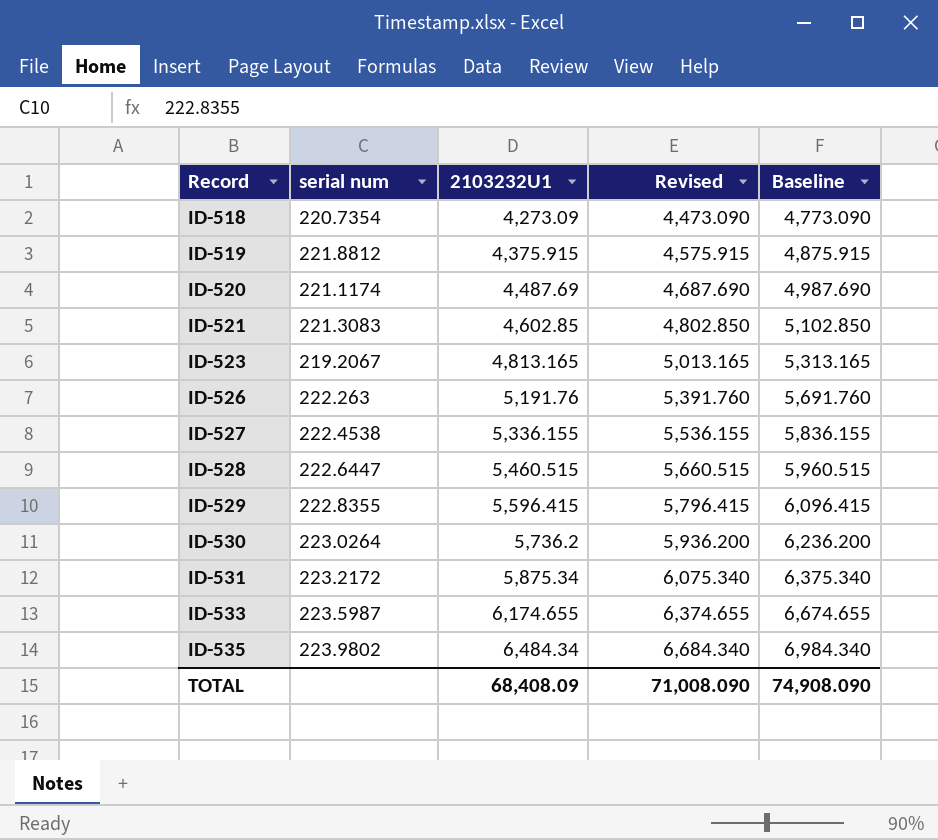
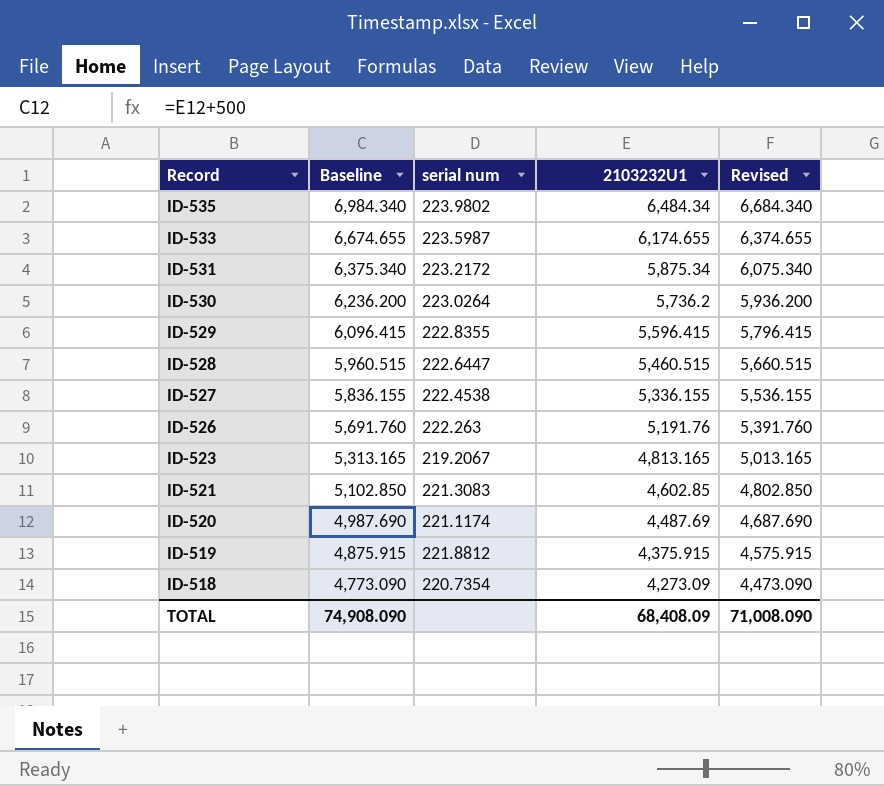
row order: Record ascending -> Record descending
column Baseline | position: 5 -> 2

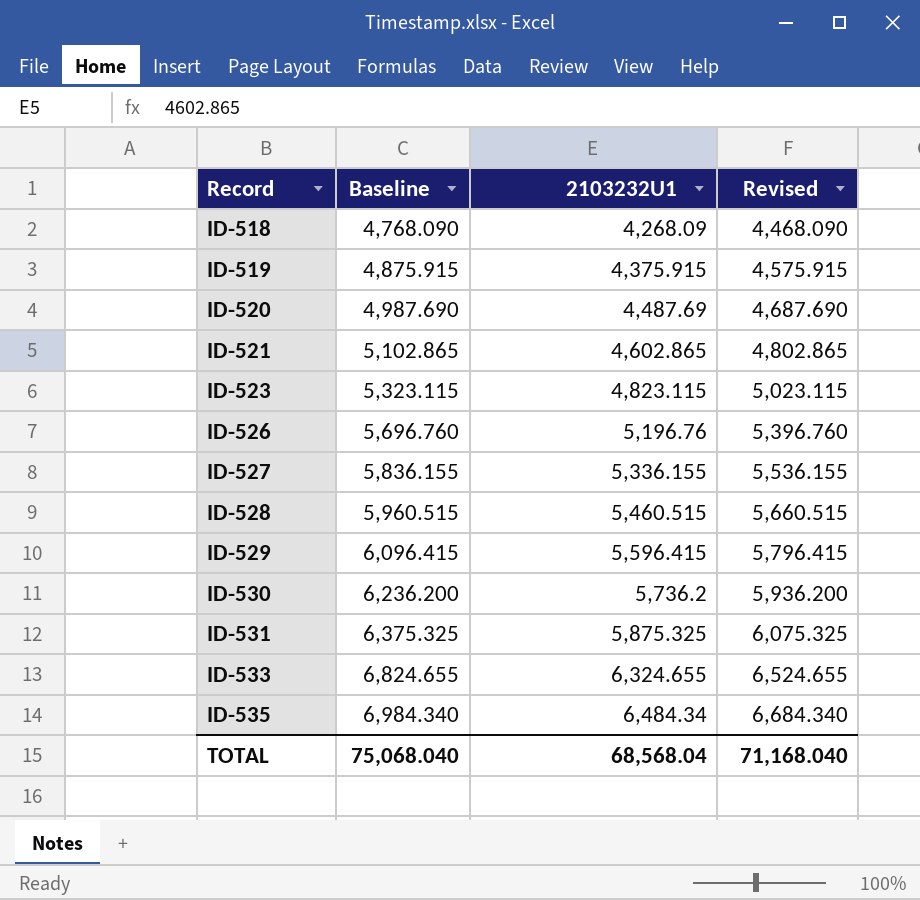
row order: Record descending -> Record ascending
column serial num | position: 3 -> none
ID-518 | Baseline: 4,773.090 -> 4,768.090
ID-518 | 2103232U1: 4,273.09 -> 4,268.09
ID-518 | Revised: 4,473.090 -> 4,468.090
ID-521 | Baseline: 5,102.850 -> 5,102.865
ID-521 | 2103232U1: 4,602.85 -> 4,602.865
ID-521 | Revised: 4,802.850 -> 4,802.865
ID-523 | Baseline: 5,313.165 -> 5,323.115
ID-523 | 2103232U1: 4,813.165 -> 4,823.115
ID-523 | Revised: 5,013.165 -> 5,023.115
ID-526 | Baseline: 5,691.760 -> 5,696.760
ID-526 | 2103232U1: 5,191.76 -> 5,196.76
ID-526 | Revised: 5,391.760 -> 5,396.760
ID-531 | Baseline: 6,375.340 -> 6,375.325
ID-531 | 2103232U1: 5,875.34 -> 5,875.325
ID-531 | Revised: 6,075.340 -> 6,075.325
ID-533 | Baseline: 6,674.655 -> 6,824.655
ID-533 | 2103232U1: 6,174.655 -> 6,324.655
ID-533 | Revised: 6,374.655 -> 6,524.655
TOTAL | Baseline: 74,908.090 -> 75,068.040
TOTAL | 2103232U1: 68,408.09 -> 68,568.04
TOTAL | Revised: 71,008.090 -> 71,168.040

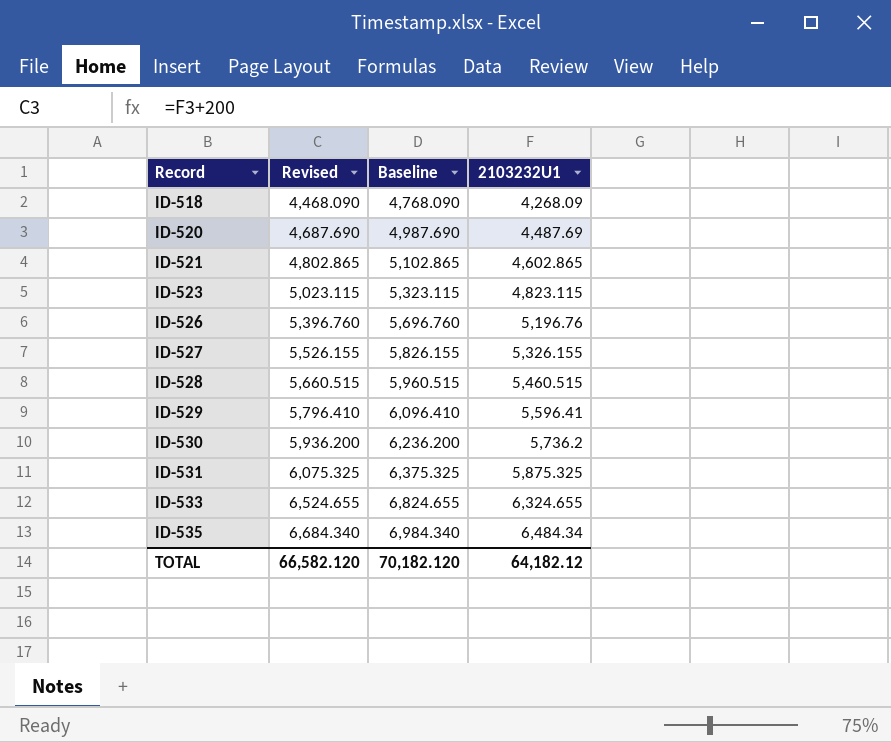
column Revised | position: 4 -> 2
row ID-519: 4,875.915 | 4,375.915 | 4,575.915 -> none
ID-527 | Revised: 5,536.155 -> 5,526.155
ID-527 | Baseline: 5,836.155 -> 5,826.155
ID-527 | 2103232U1: 5,336.155 -> 5,326.155
ID-529 | Revised: 5,796.415 -> 5,796.410
ID-529 | Baseline: 6,096.415 -> 6,096.410
ID-529 | 2103232U1: 5,596.415 -> 5,596.41
TOTAL | Revised: 71,168.040 -> 66,582.120
TOTAL | Baseline: 75,068.040 -> 70,182.120
TOTAL | 2103232U1: 68,568.04 -> 64,182.12

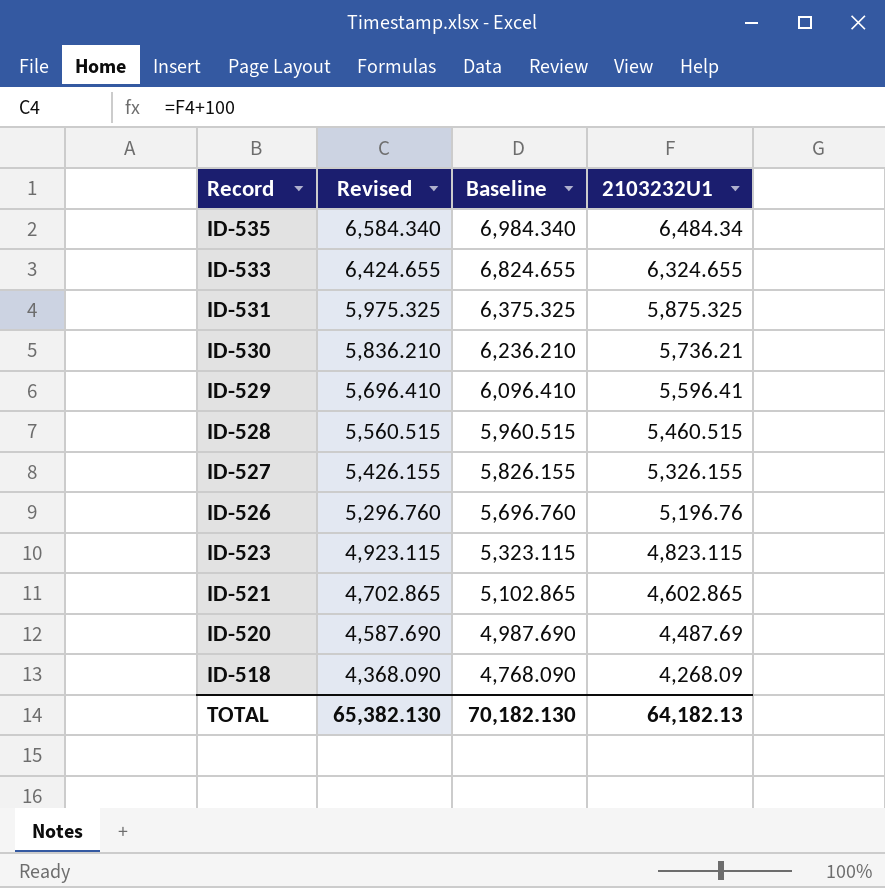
row order: Record ascending -> Record descending
column Revised | formula: [2103232U1] + 200 -> [2103232U1] + 100
ID-530 | Baseline: 6,236.200 -> 6,236.210
ID-530 | 2103232U1: 5,736.2 -> 5,736.21
TOTAL | Revised: 66,582.120 -> 65,382.130
TOTAL | Baseline: 70,182.120 -> 70,182.130
TOTAL | 2103232U1: 64,182.12 -> 64,182.13

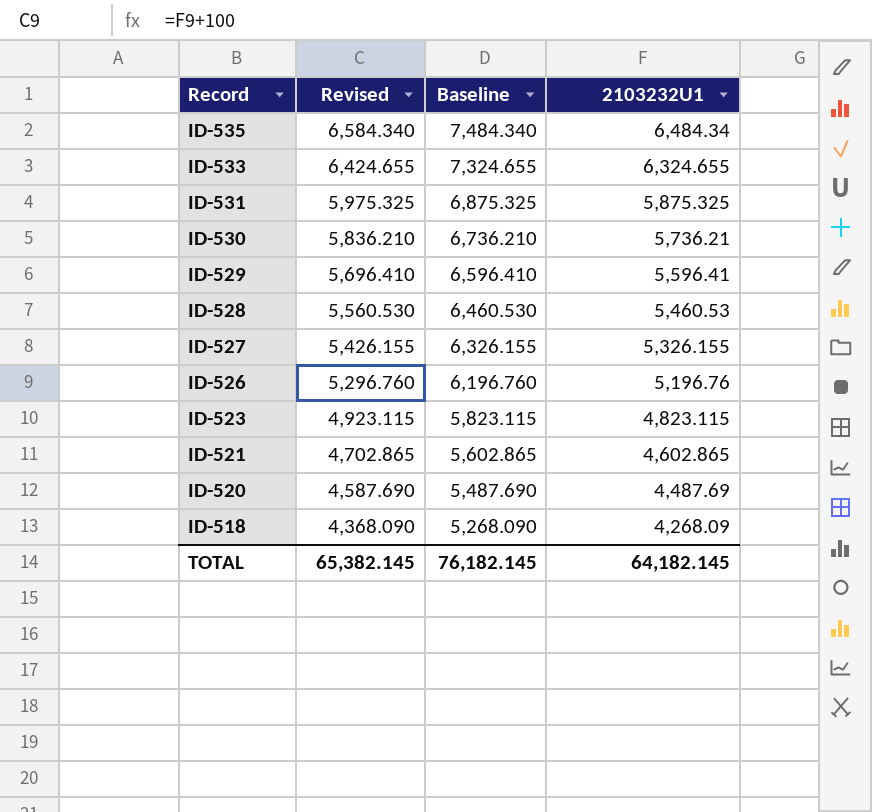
column Baseline | formula: [2103232U1] + 500 -> [2103232U1] + 1000
ID-528 | Revised: 5,560.515 -> 5,560.530
ID-528 | 2103232U1: 5,460.515 -> 5,460.53
TOTAL | Revised: 65,382.130 -> 65,382.145
TOTAL | Baseline: 70,182.130 -> 76,182.145
TOTAL | 2103232U1: 64,182.13 -> 64,182.145

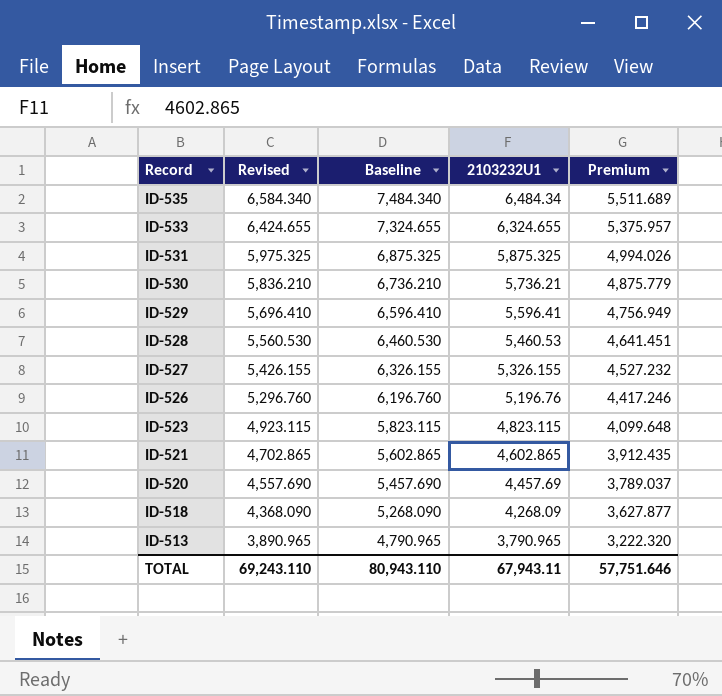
column Premium | formula: none -> [2103232U1] * 0.85
ID-520 | Revised: 4,587.690 -> 4,557.690
ID-520 | Baseline: 5,487.690 -> 5,457.690
ID-520 | 2103232U1: 4,487.69 -> 4,457.69
row ID-513: none -> 3,890.965 | 4,790.965 | 3,790.965 | 3,222.320
TOTAL | Revised: 65,382.145 -> 69,243.110
TOTAL | Baseline: 76,182.145 -> 80,943.110
TOTAL | 2103232U1: 64,182.145 -> 67,943.11

